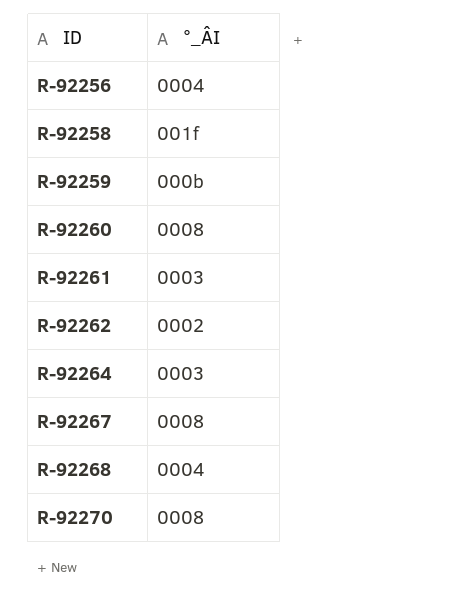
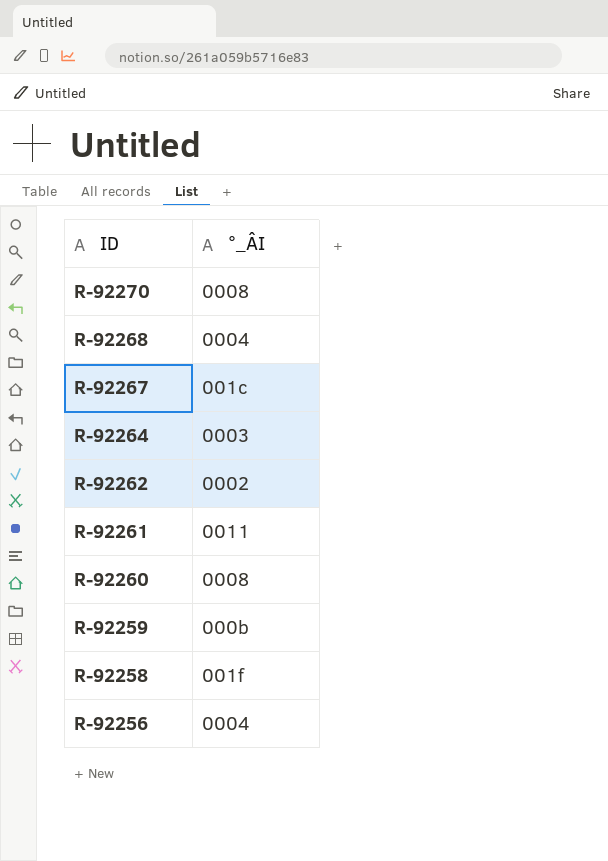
row order: ID ascending -> ID descending
R-92267 | °_ÂI: 0008 -> 001c
R-92261 | °_ÂI: 0003 -> 0011

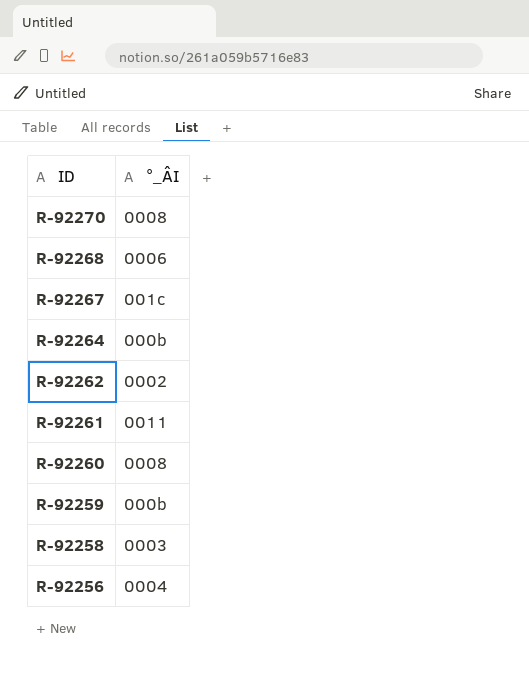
R-92268 | °_ÂI: 0004 -> 0006
R-92264 | °_ÂI: 0003 -> 000b
R-92258 | °_ÂI: 001f -> 0003

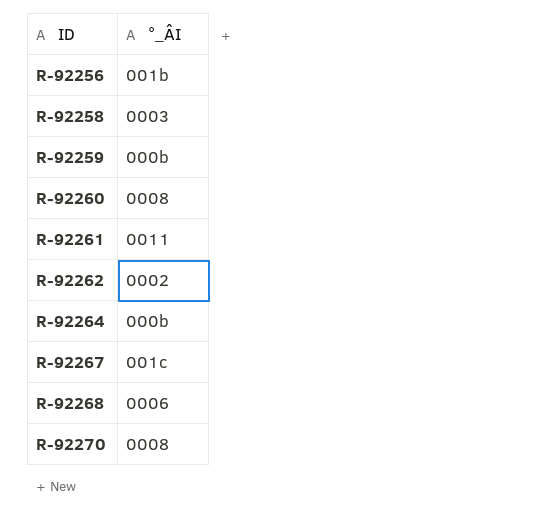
row order: ID descending -> ID ascending
R-92256 | °_ÂI: 0004 -> 001b

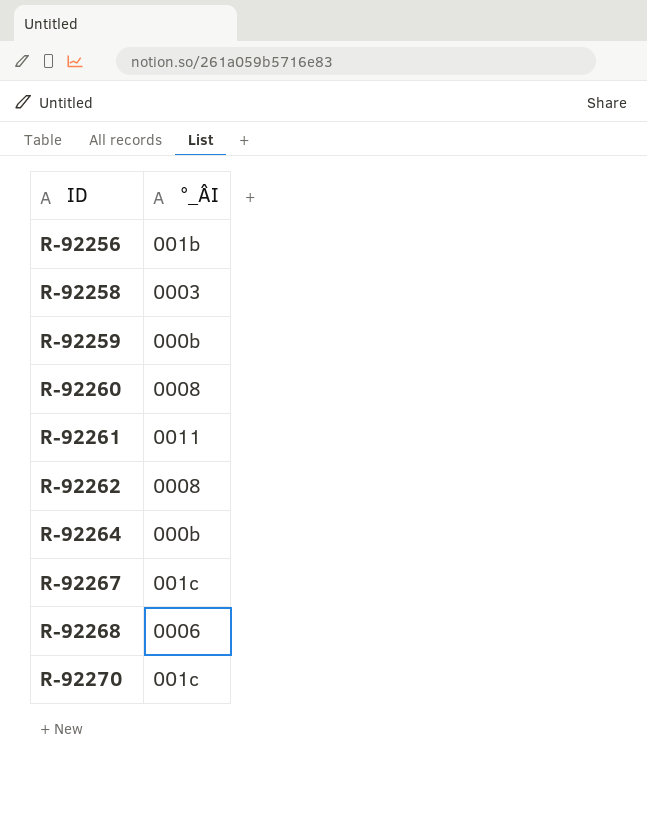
R-92262 | °_ÂI: 0002 -> 0008
R-92270 | °_ÂI: 0008 -> 001c

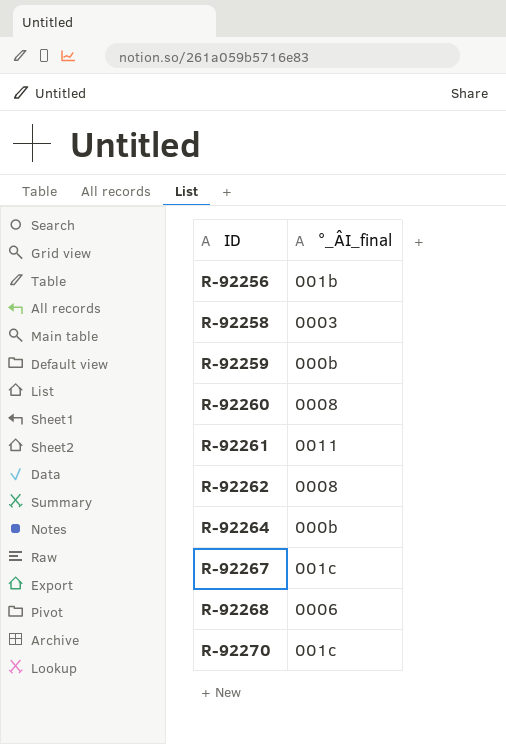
column name: °_ÂI -> °_ÂI_final

